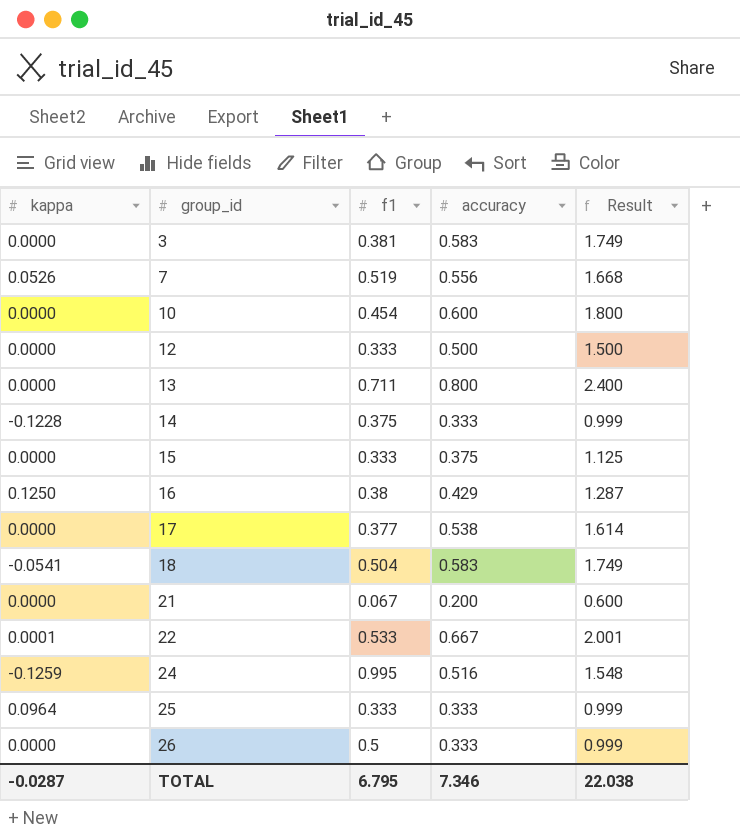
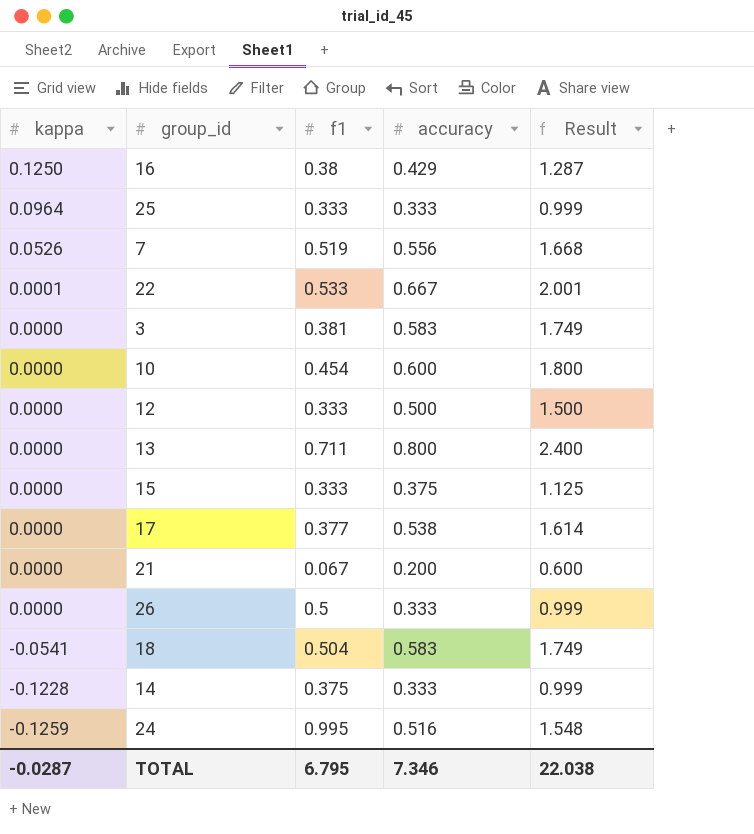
row order: group_id ascending -> kappa descending

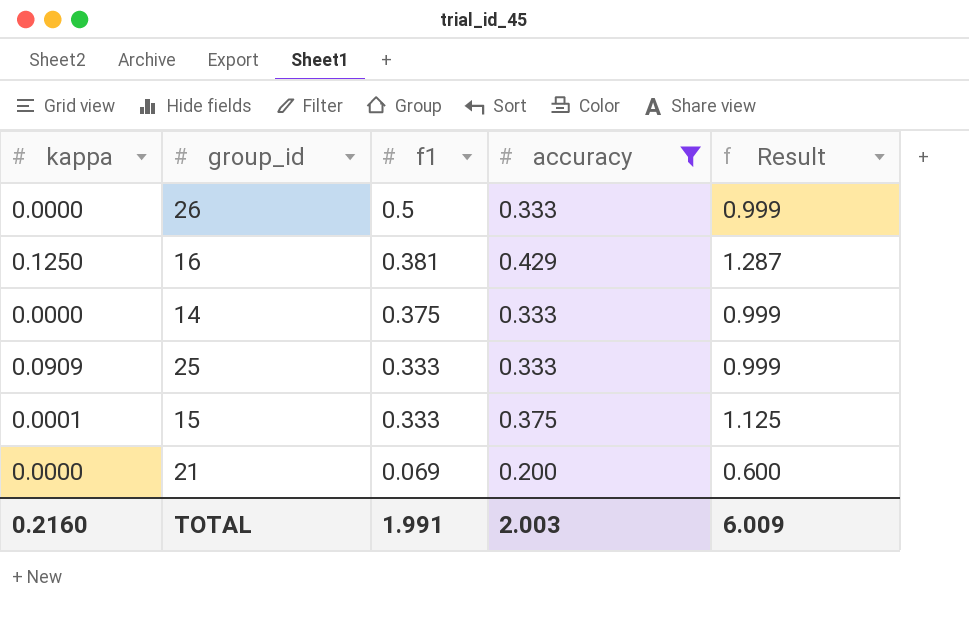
filter: none -> accuracy <= 0.429
row order: kappa descending -> f1 descending
16 | f1: 0.38 -> 0.381
14 | kappa: -0.1228 -> 0.0000
25 | kappa: 0.0964 -> 0.0909
15 | kappa: 0.0000 -> 0.0001
21 | f1: 0.067 -> 0.069
TOTAL | kappa: -0.0287 -> 0.2160
TOTAL | f1: 6.795 -> 1.991
TOTAL | accuracy: 7.346 -> 2.003
TOTAL | Result: 22.038 -> 6.009

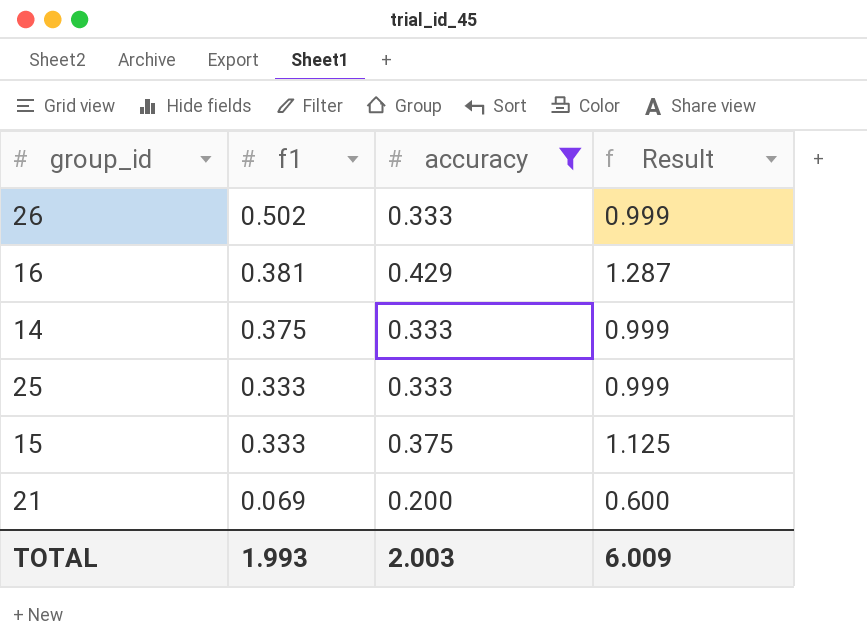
column kappa | position: 1 -> none
26 | f1: 0.5 -> 0.502
TOTAL | f1: 1.991 -> 1.993

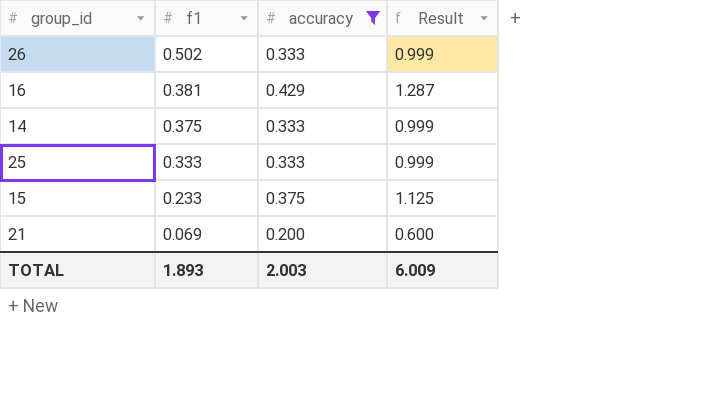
15 | f1: 0.333 -> 0.233
TOTAL | f1: 1.993 -> 1.893

